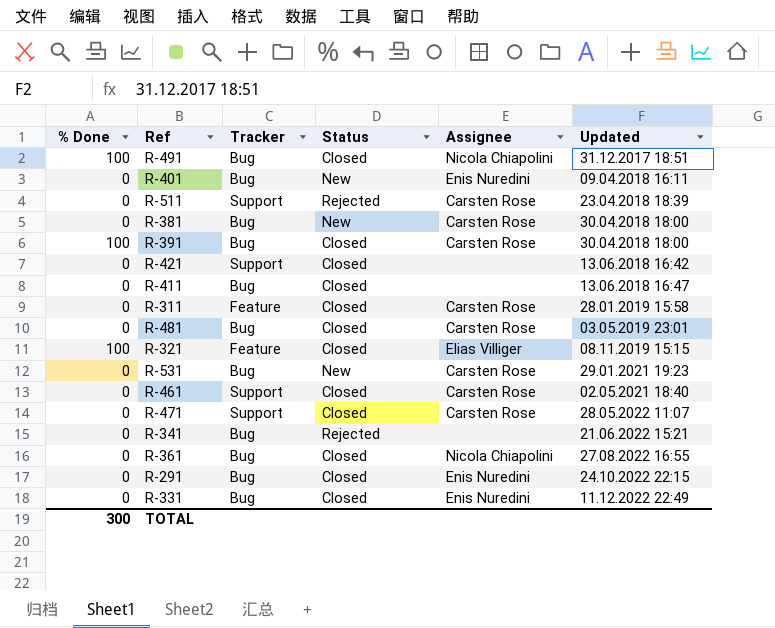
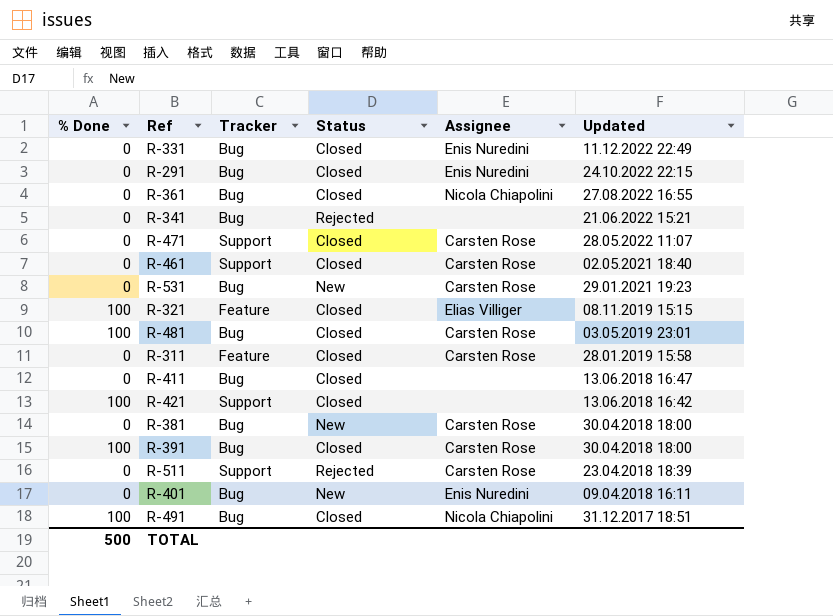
row order: Updated ascending -> Updated descending
R-481 | % Done: 0 -> 100
R-421 | % Done: 0 -> 100
TOTAL | % Done: 300 -> 500

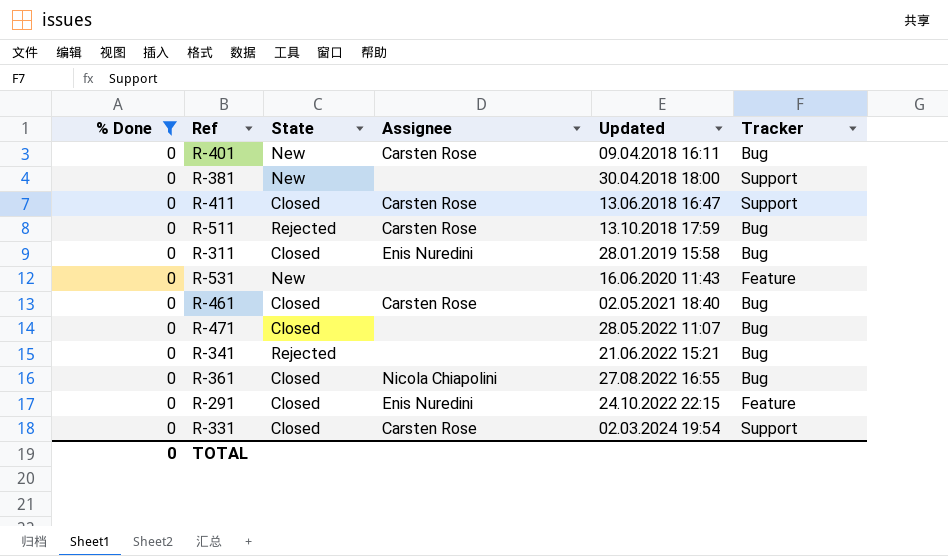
filter: none -> % Done = 0
row order: Updated descending -> Updated ascending
column name: Status -> State
column Tracker | position: 3 -> 6
R-401 | Assignee: Enis Nuredini -> Carsten Rose
R-381 | Assignee: Carsten Rose -> none
R-381 | Tracker: Bug -> Support
R-411 | Assignee: none -> Carsten Rose
R-411 | Tracker: Bug -> Support
R-511 | Updated: 23.04.2018 18:39 -> 13.10.2018 17:59
R-511 | Tracker: Support -> Bug
R-311 | Assignee: Carsten Rose -> Enis Nuredini
R-311 | Tracker: Feature -> Bug
R-531 | Assignee: Carsten Rose -> none
R-531 | Updated: 29.01.2021 19:23 -> 16.06.2020 11:43
R-531 | Tracker: Bug -> Feature
R-461 | Tracker: Support -> Bug
R-471 | Assignee: Carsten Rose -> none
R-471 | Tracker: Support -> Bug
R-291 | Tracker: Bug -> Feature
R-331 | Assignee: Enis Nuredini -> Carsten Rose
R-331 | Updated: 11.12.2022 22:49 -> 02.03.2024 19:54
R-331 | Tracker: Bug -> Support
TOTAL | % Done: 500 -> 0

